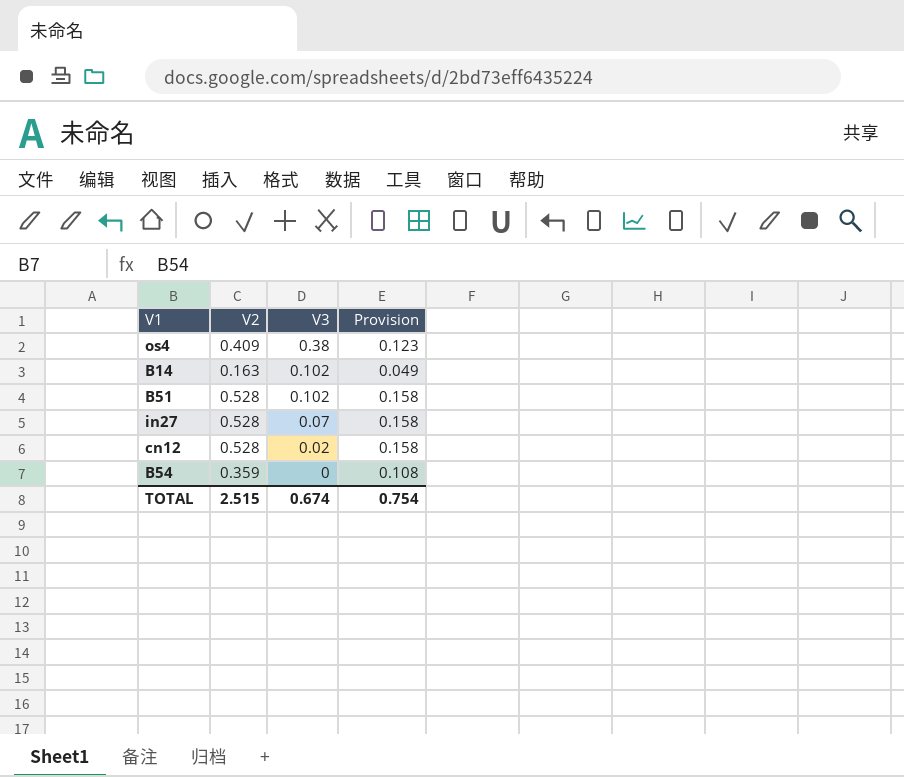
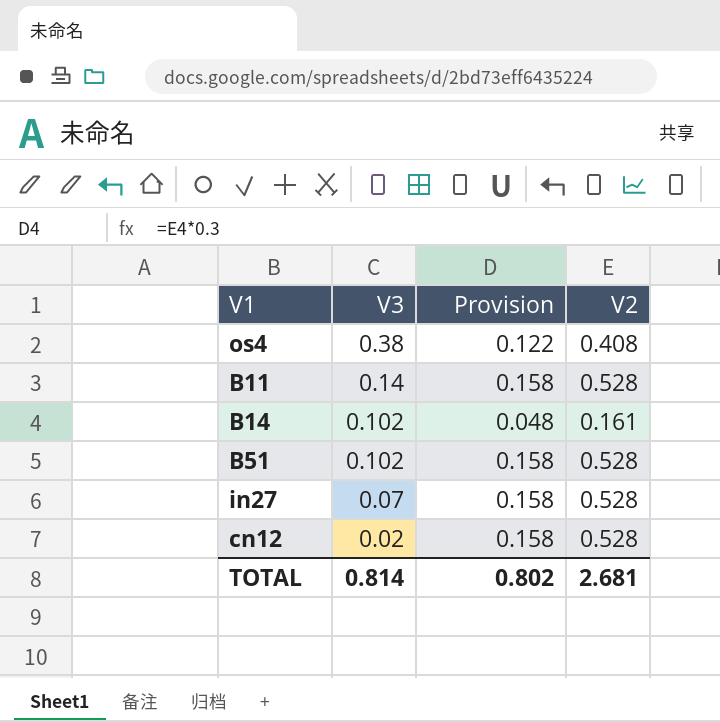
column V2 | position: 2 -> 4
row B54: 0.359 | 0 | 0.108 -> none
os4 | Provision: 0.123 -> 0.122
os4 | V2: 0.409 -> 0.408
row B11: none -> 0.14 | 0.158 | 0.528
B14 | Provision: 0.049 -> 0.048
B14 | V2: 0.163 -> 0.161
TOTAL | V3: 0.674 -> 0.814
TOTAL | Provision: 0.754 -> 0.802
TOTAL | V2: 2.515 -> 2.681

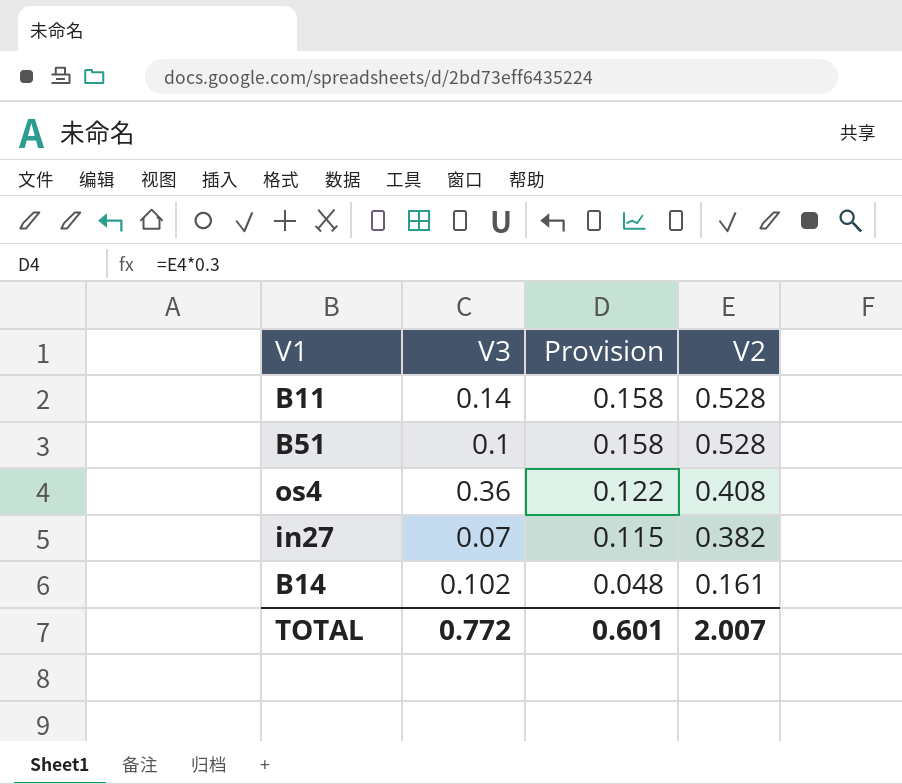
row order: V3 descending -> Provision descending
row cn12: 0.02 | 0.158 | 0.528 -> none
B51 | V3: 0.102 -> 0.1
os4 | V3: 0.38 -> 0.36
in27 | Provision: 0.158 -> 0.115
in27 | V2: 0.528 -> 0.382
TOTAL | V3: 0.814 -> 0.772
TOTAL | Provision: 0.802 -> 0.601
TOTAL | V2: 2.681 -> 2.007

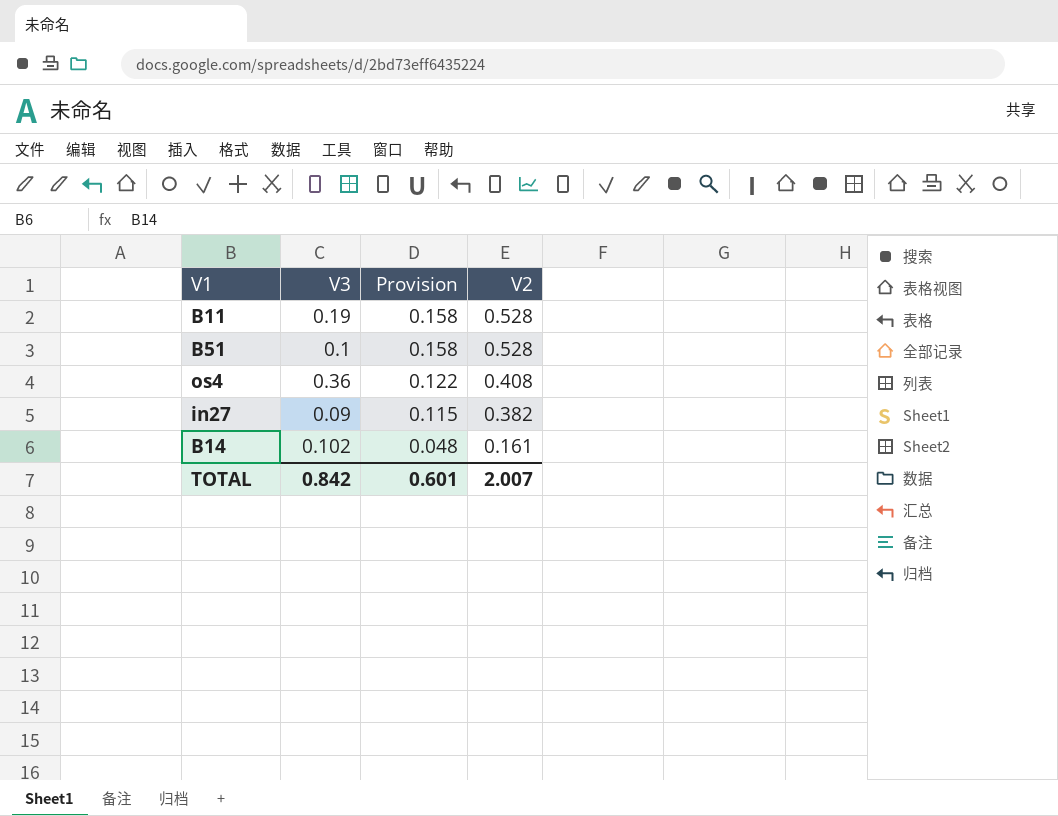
B11 | V3: 0.14 -> 0.19
in27 | V3: 0.07 -> 0.09
TOTAL | V3: 0.772 -> 0.842

